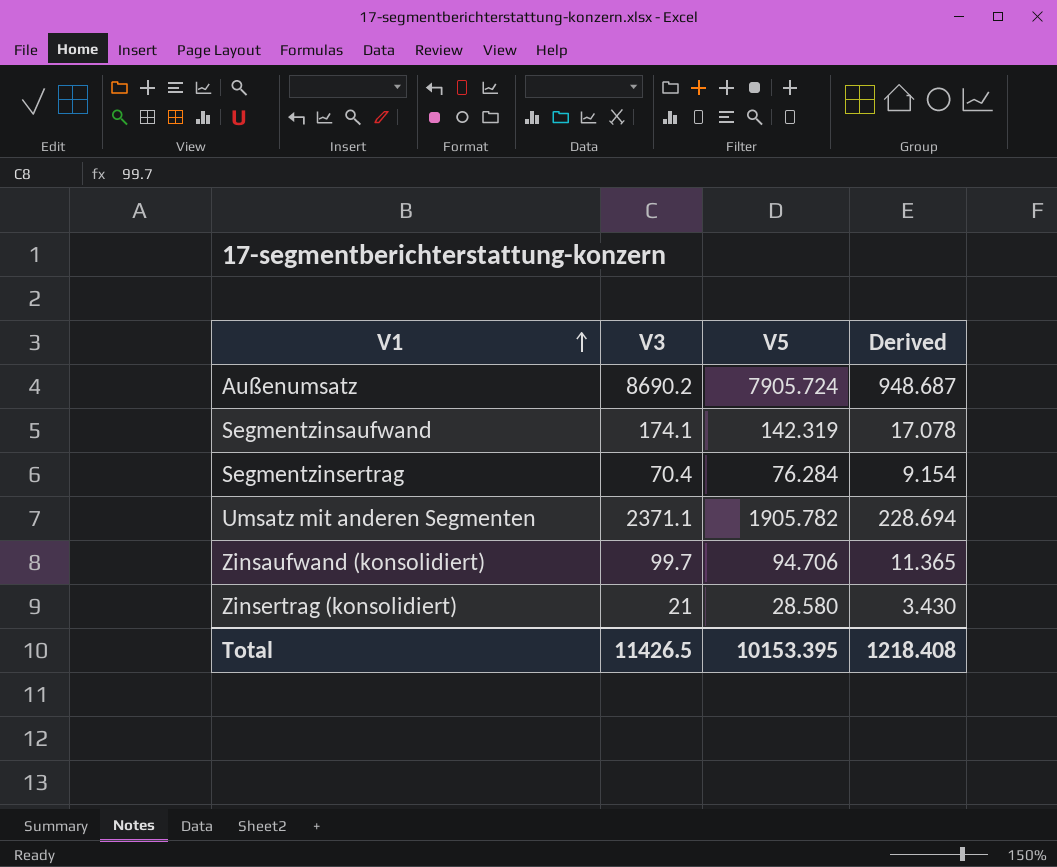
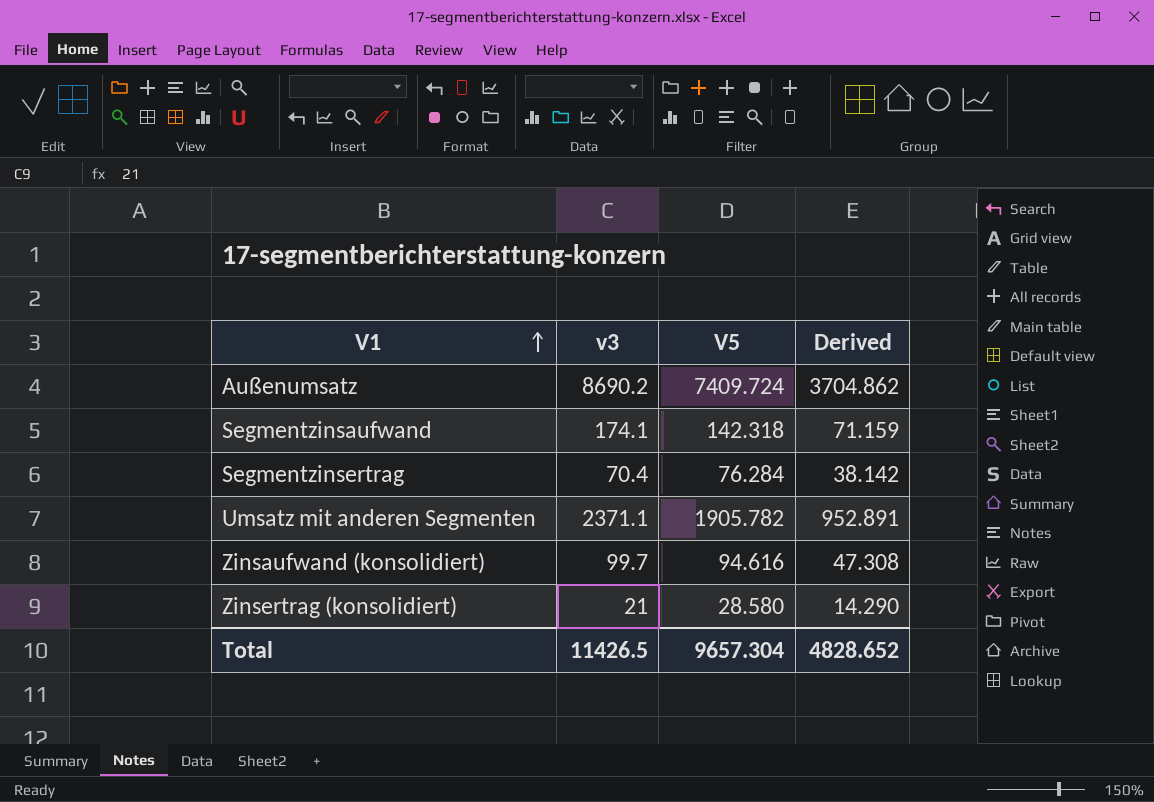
column name: V3 -> v3
column Derived | formula: [V5] * 0.12 -> [V5] * 0.5
Außenumsatz | V5: 7905.724 -> 7409.724
Segmentzinsaufwand | V5: 142.319 -> 142.318
Zinsaufwand (konsolidiert) | V5: 94.706 -> 94.616
Total | V5: 10153.395 -> 9657.304
Total | Derived: 1218.408 -> 4828.652

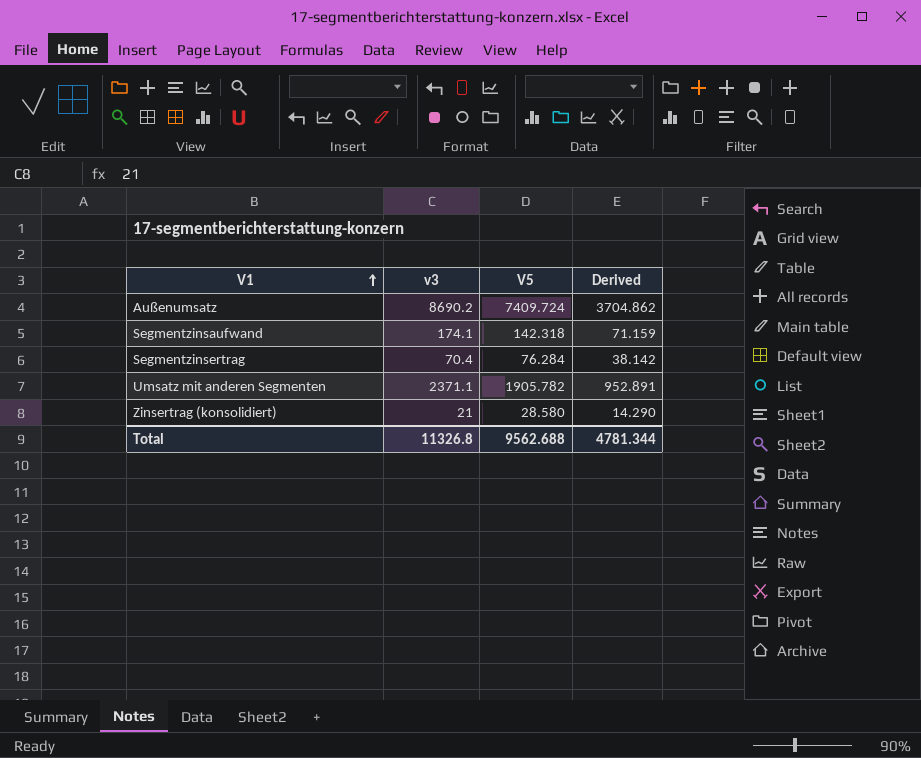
row Zinsaufwand (konsolidiert): 99.7 | 94.616 | 47.308 -> none
Total | v3: 11426.5 -> 11326.8
Total | V5: 9657.304 -> 9562.688
Total | Derived: 4828.652 -> 4781.344

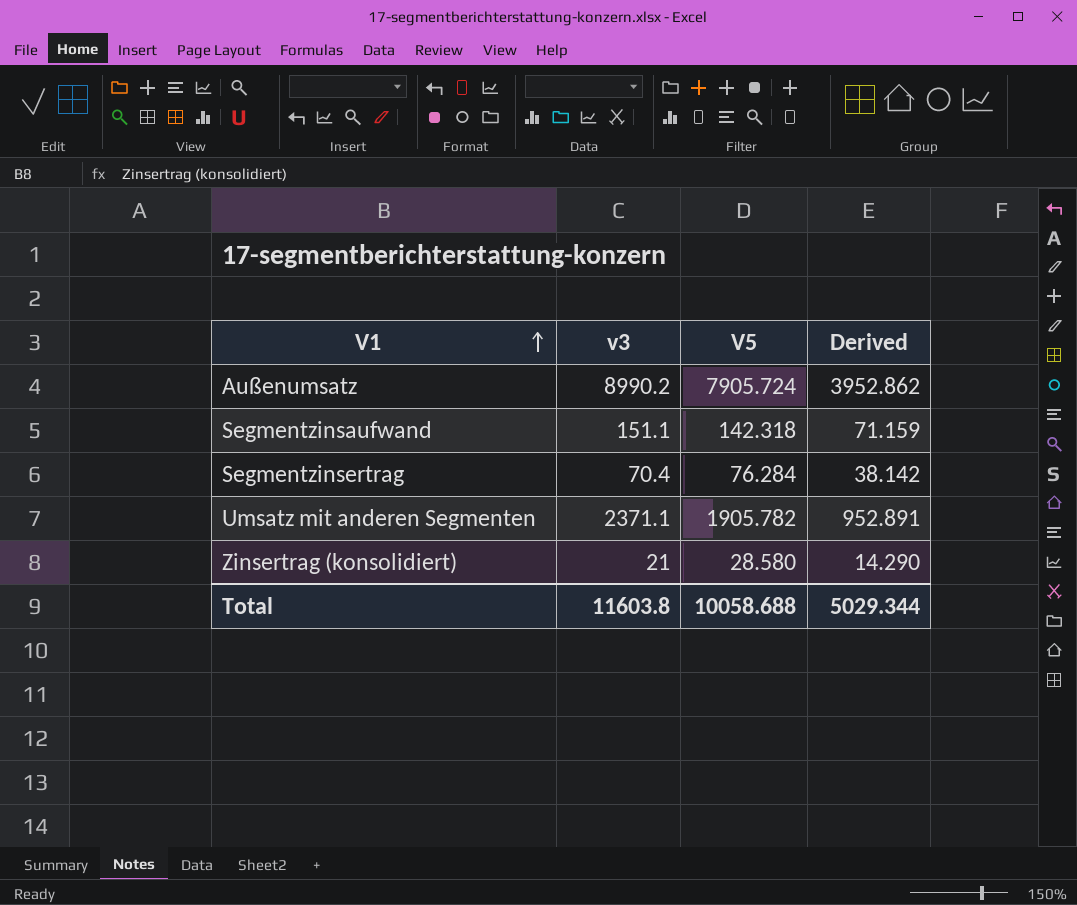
Außenumsatz | v3: 8690.2 -> 8990.2
Außenumsatz | V5: 7409.724 -> 7905.724
Außenumsatz | Derived: 3704.862 -> 3952.862
Segmentzinsaufwand | v3: 174.1 -> 151.1
Total | v3: 11326.8 -> 11603.8
Total | V5: 9562.688 -> 10058.688
Total | Derived: 4781.344 -> 5029.344

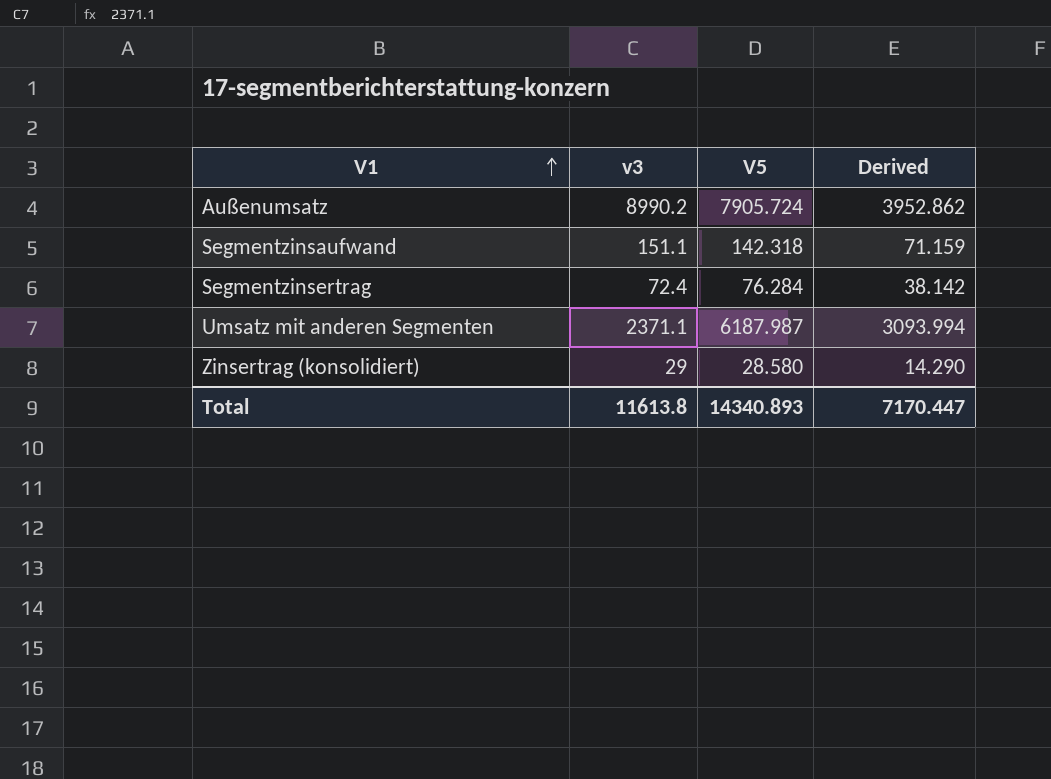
Segmentzinsertrag | v3: 70.4 -> 72.4
Umsatz mit anderen Segmenten | V5: 1905.782 -> 6187.987
Umsatz mit anderen Segmenten | Derived: 952.891 -> 3093.994
Zinsertrag (konsolidiert) | v3: 21 -> 29
Total | v3: 11603.8 -> 11613.8
Total | V5: 10058.688 -> 14340.893
Total | Derived: 5029.344 -> 7170.447

